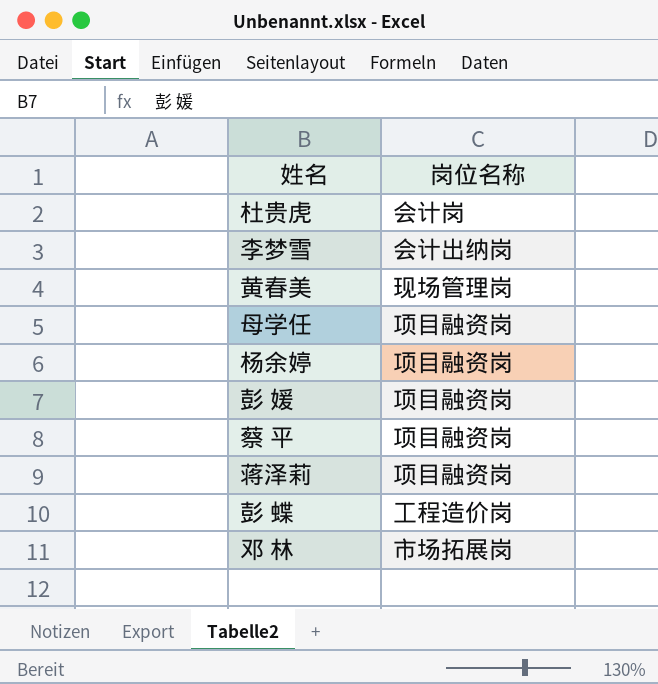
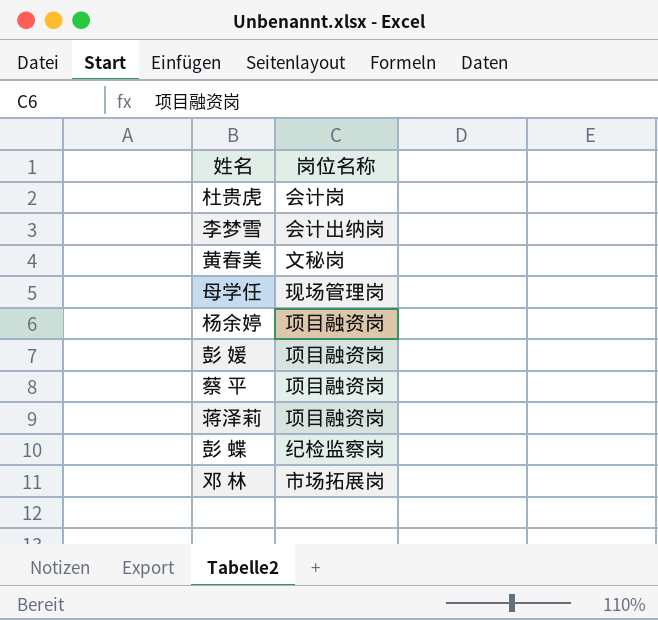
黄春美 | 岗位名称: 现场管理岗 -> 文秘岗
母学任 | 岗位名称: 项目融资岗 -> 现场管理岗
彭 蝶 | 岗位名称: 工程造价岗 -> 纪检监察岗

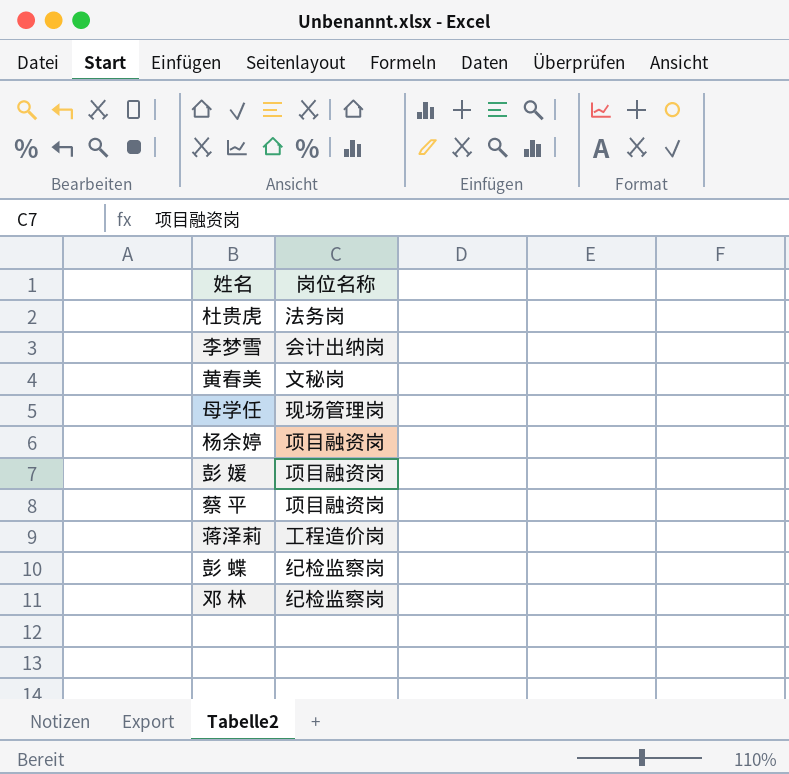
杜贵虎 | 岗位名称: 会计岗 -> 法务岗
蒋泽莉 | 岗位名称: 项目融资岗 -> 工程造价岗
邓 林 | 岗位名称: 市场拓展岗 -> 纪检监察岗

